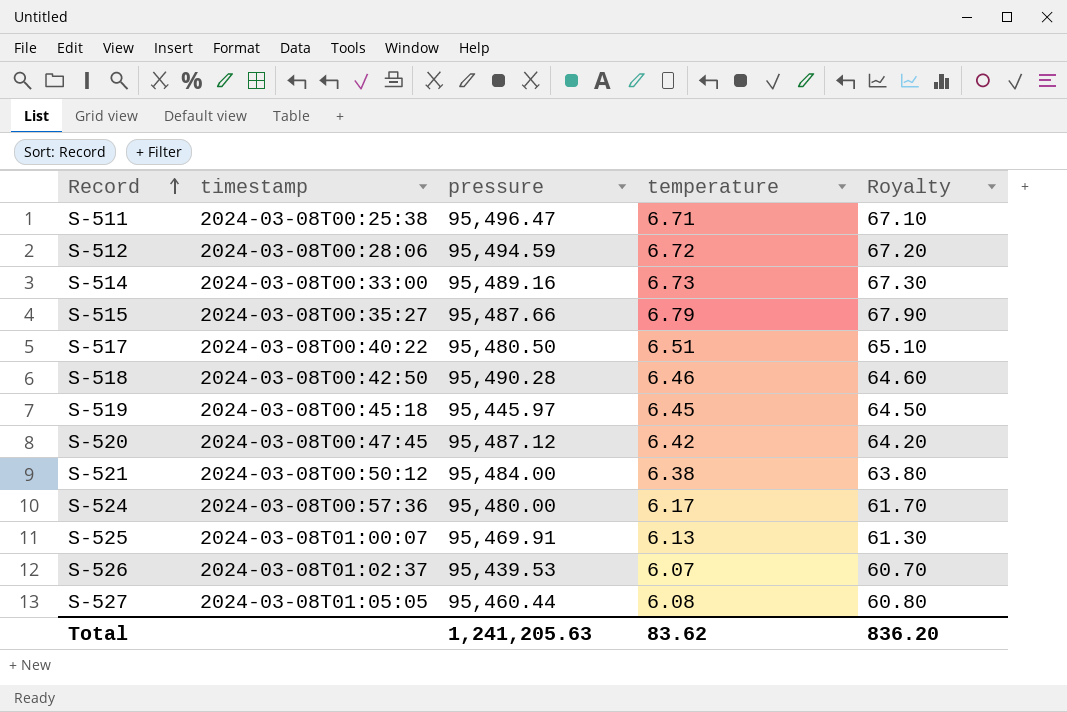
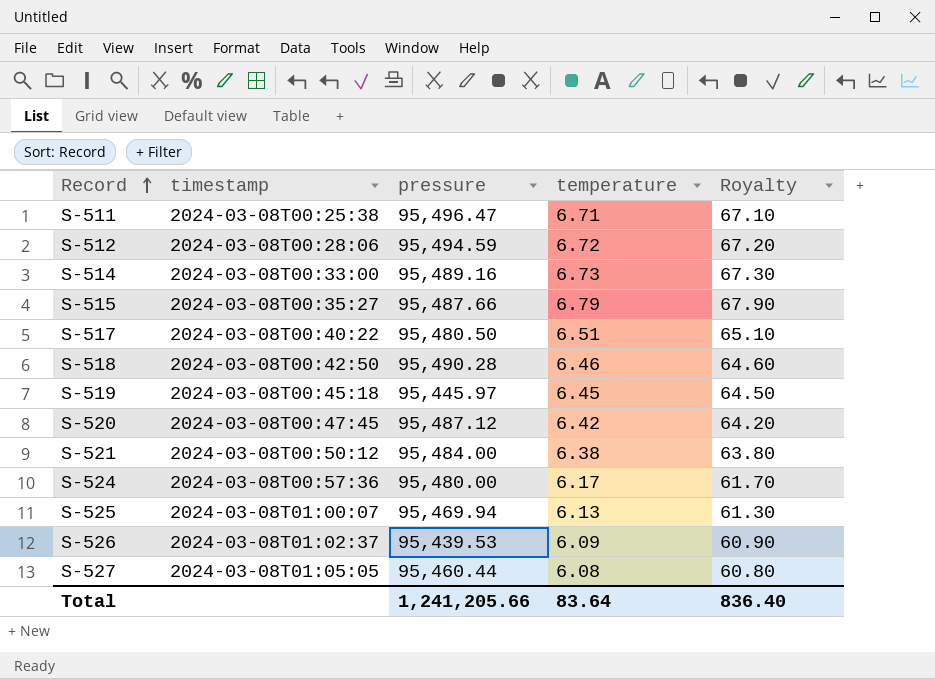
S-525 | pressure: 95,469.91 -> 95,469.94
S-526 | temperature: 6.07 -> 6.09
S-526 | Royalty: 60.70 -> 60.90
Total | pressure: 1,241,205.63 -> 1,241,205.66
Total | temperature: 83.62 -> 83.64
Total | Royalty: 836.20 -> 836.40

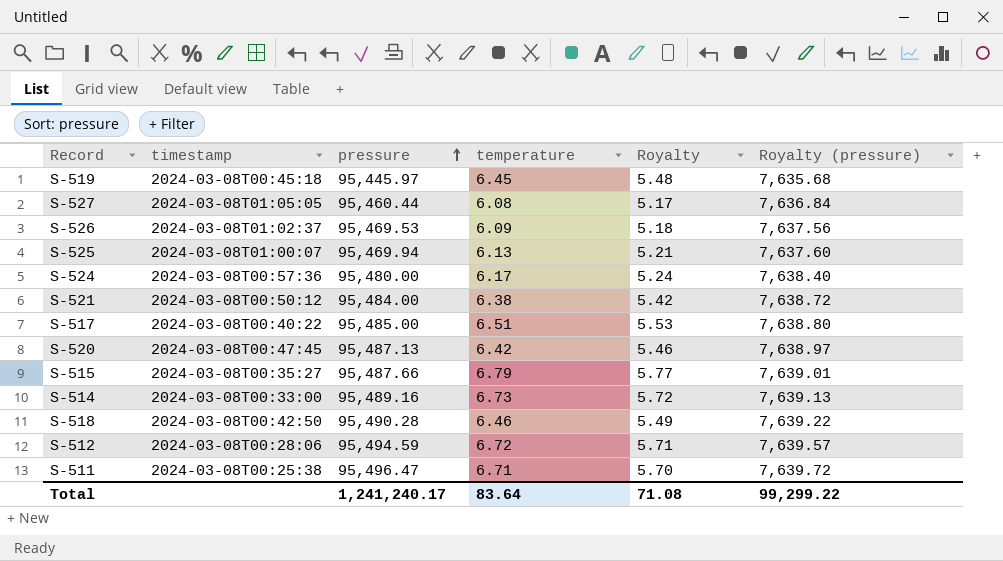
row order: Record ascending -> pressure ascending
column Royalty | formula: [temperature] * 10 -> [temperature] * 0.85
column Royalty (pressure) | formula: none -> [pressure] * 0.08
S-526 | pressure: 95,439.53 -> 95,469.53
S-517 | pressure: 95,480.50 -> 95,485.00
S-520 | pressure: 95,487.12 -> 95,487.13
Total | pressure: 1,241,205.66 -> 1,241,240.17
Total | Royalty: 836.40 -> 71.08

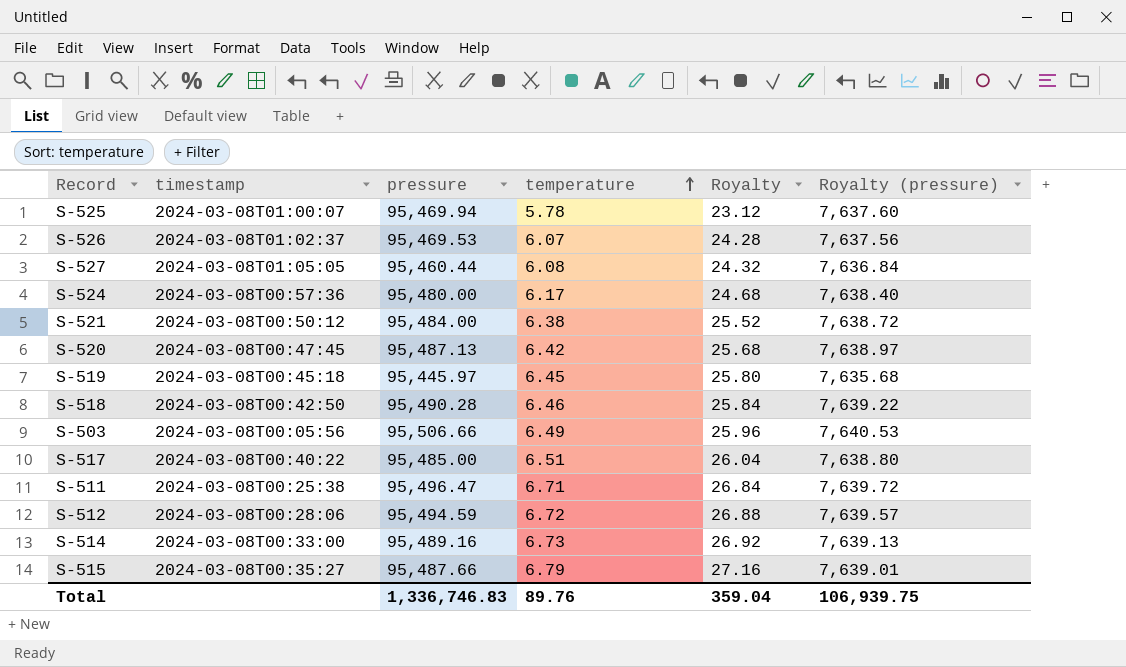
row order: pressure ascending -> temperature ascending
column Royalty | formula: [temperature] * 0.85 -> [temperature] * 4
S-525 | temperature: 6.13 -> 5.78
S-526 | temperature: 6.09 -> 6.07
row S-503: none -> 2024-03-08T00:05:56 | 95,506.66 | 6.49 | 25.96 | 7,640.53
Total | pressure: 1,241,240.17 -> 1,336,746.83
Total | temperature: 83.64 -> 89.76
Total | Royalty: 71.08 -> 359.04
Total | Royalty (pressure): 99,299.22 -> 106,939.75

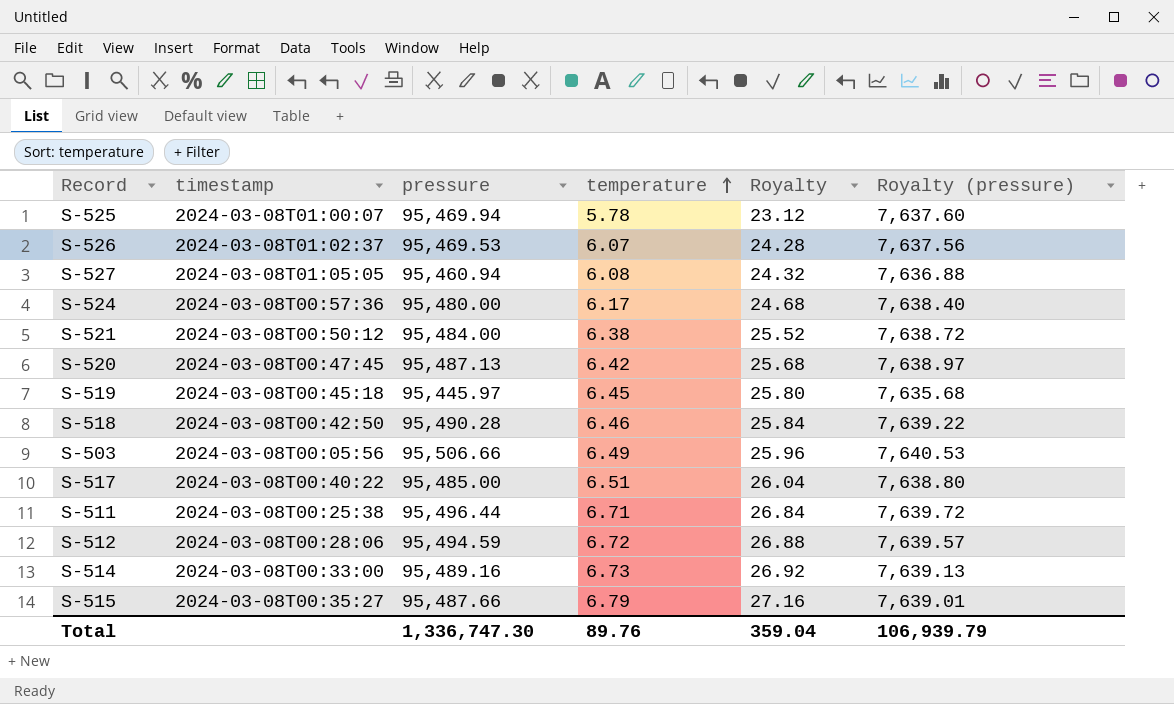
S-527 | pressure: 95,460.44 -> 95,460.94
S-527 | Royalty (pressure): 7,636.84 -> 7,636.88
S-511 | pressure: 95,496.47 -> 95,496.44
Total | pressure: 1,336,746.83 -> 1,336,747.30
Total | Royalty (pressure): 106,939.75 -> 106,939.79

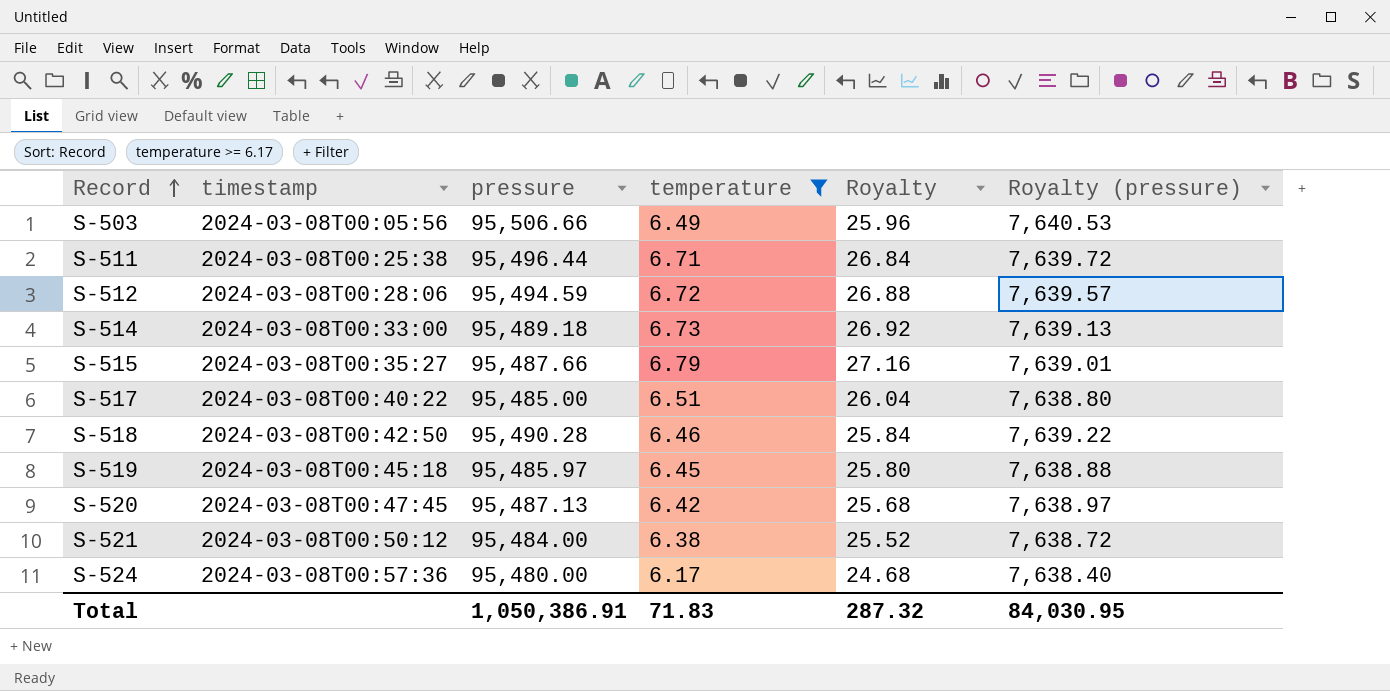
filter: none -> temperature >= 6.17
row order: temperature ascending -> Record ascending
S-514 | pressure: 95,489.16 -> 95,489.18
S-519 | pressure: 95,445.97 -> 95,485.97
S-519 | Royalty (pressure): 7,635.68 -> 7,638.88
Total | pressure: 1,336,747.30 -> 1,050,386.91
Total | temperature: 89.76 -> 71.83
Total | Royalty: 359.04 -> 287.32
Total | Royalty (pressure): 106,939.79 -> 84,030.95

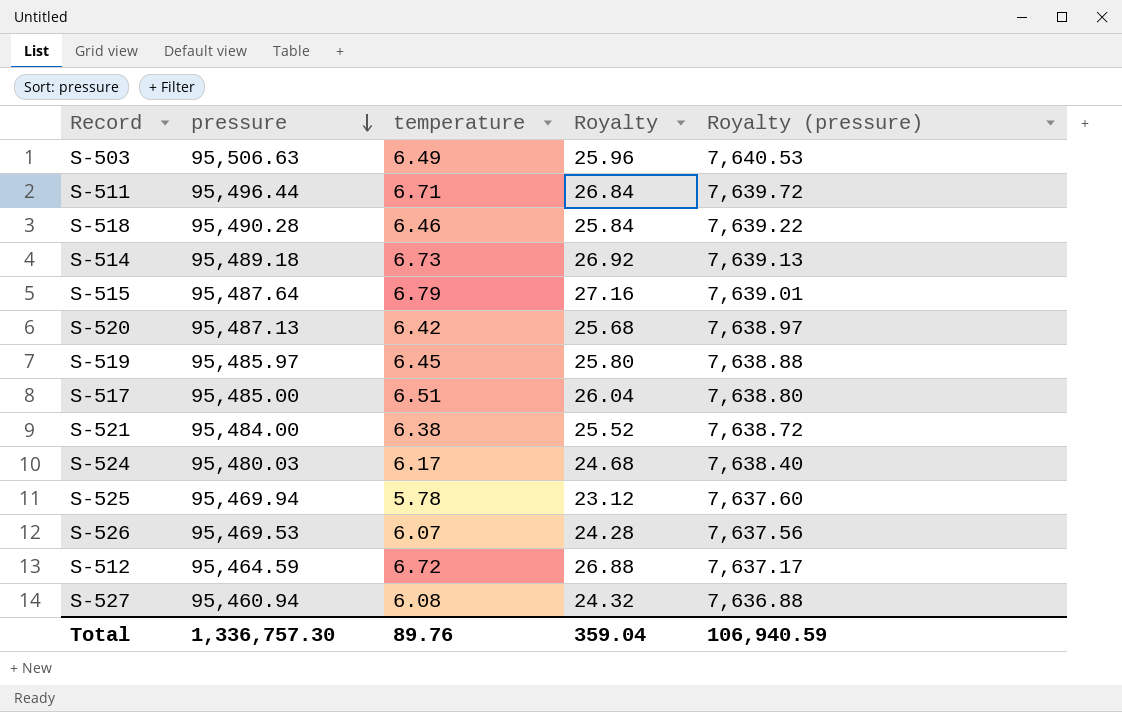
filter: temperature >= 6.17 -> none
row order: Record ascending -> pressure descending
column timestamp | position: 2 -> none
S-503 | pressure: 95,506.66 -> 95,506.63
S-515 | pressure: 95,487.66 -> 95,487.64
S-524 | pressure: 95,480.00 -> 95,480.03
S-512 | pressure: 95,494.59 -> 95,464.59
S-512 | Royalty (pressure): 7,639.57 -> 7,637.17
Total | pressure: 1,050,386.91 -> 1,336,757.30
Total | temperature: 71.83 -> 89.76
Total | Royalty: 287.32 -> 359.04
Total | Royalty (pressure): 84,030.95 -> 106,940.59

